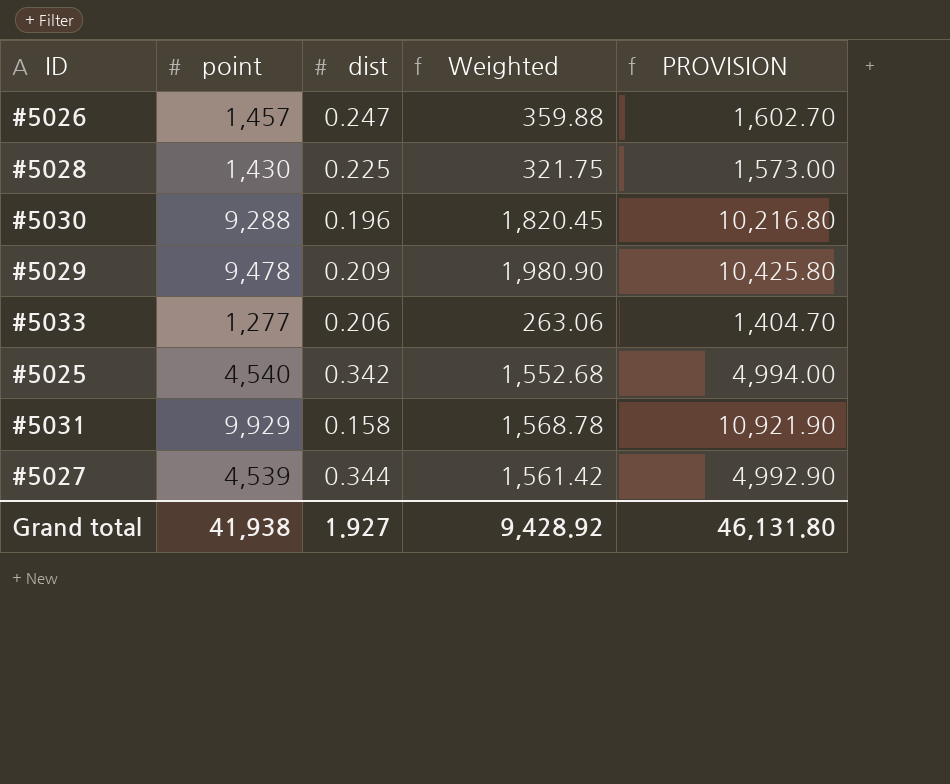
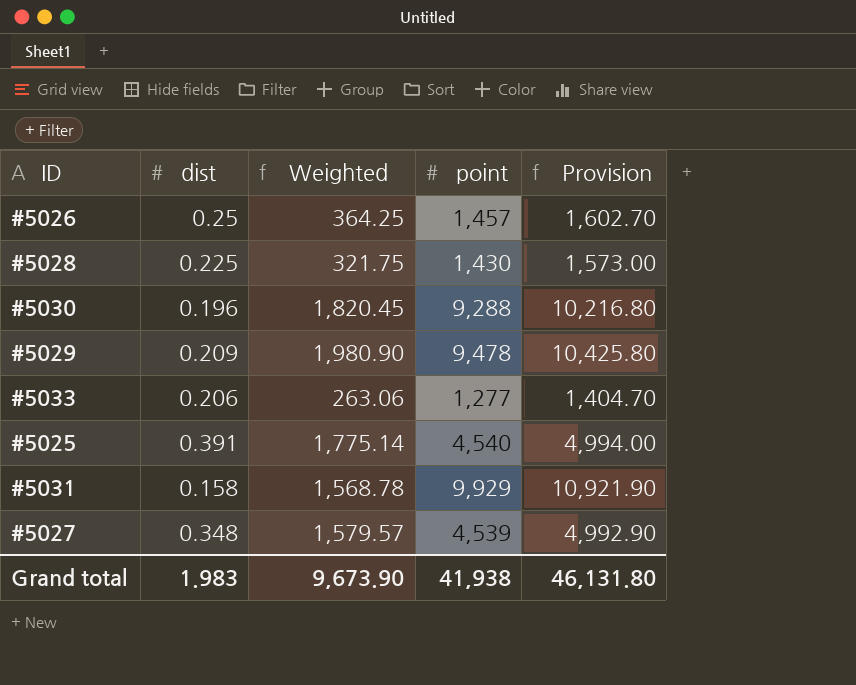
column point | position: 2 -> 4
column name: PROVISION -> Provision
#5026 | dist: 0.247 -> 0.25
#5026 | Weighted: 359.88 -> 364.25
#5025 | dist: 0.342 -> 0.391
#5025 | Weighted: 1,552.68 -> 1,775.14
#5027 | dist: 0.344 -> 0.348
#5027 | Weighted: 1,561.42 -> 1,579.57
Grand total | dist: 1.927 -> 1.983
Grand total | Weighted: 9,428.92 -> 9,673.90

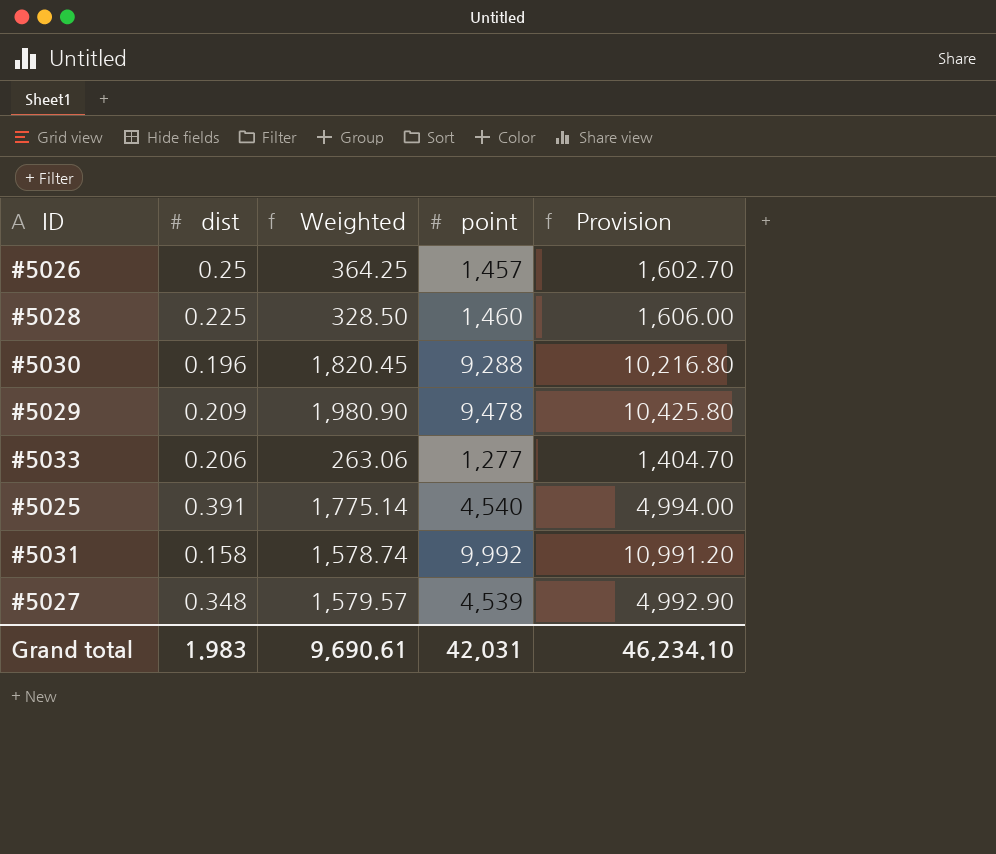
#5028 | Weighted: 321.75 -> 328.50
#5028 | point: 1,430 -> 1,460
#5028 | Provision: 1,573.00 -> 1,606.00
#5031 | Weighted: 1,568.78 -> 1,578.74
#5031 | point: 9,929 -> 9,992
#5031 | Provision: 10,921.90 -> 10,991.20
Grand total | Weighted: 9,673.90 -> 9,690.61
Grand total | point: 41,938 -> 42,031
Grand total | Provision: 46,131.80 -> 46,234.10

